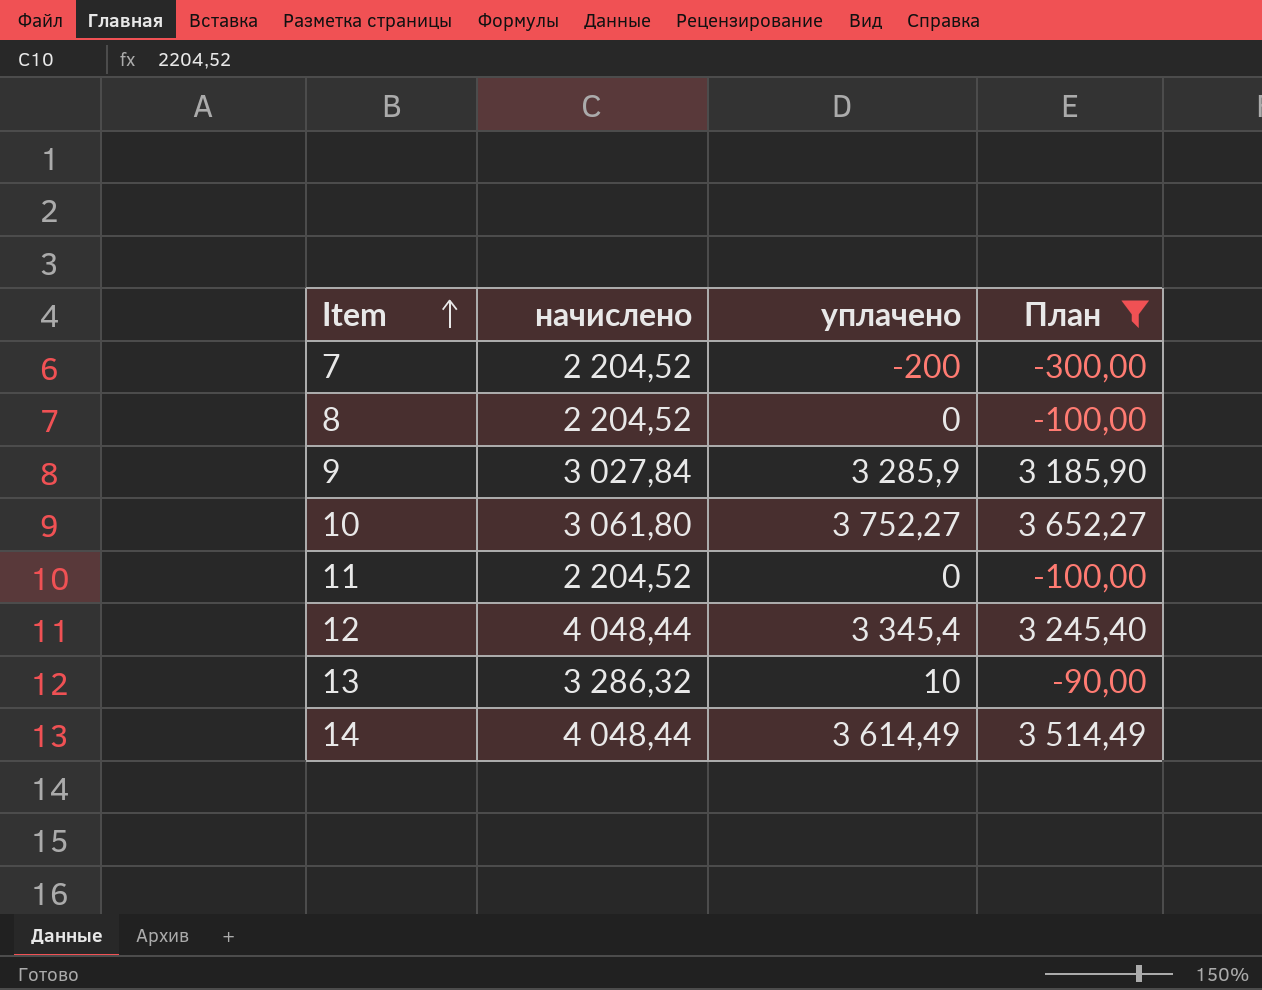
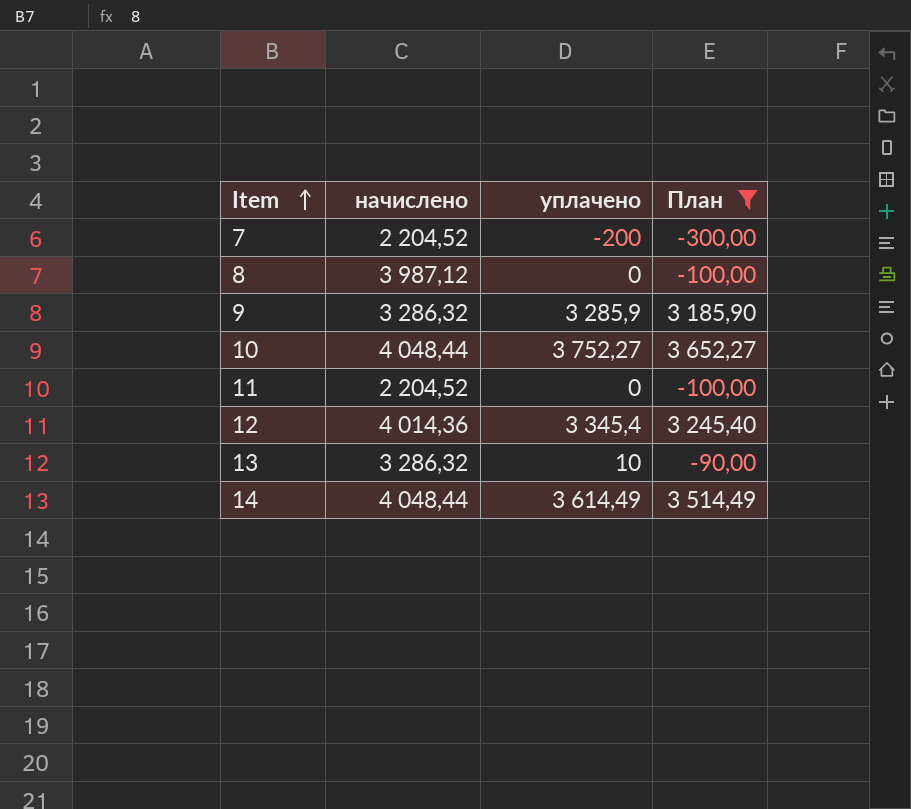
8 | начислено: 2 204,52 -> 3 987,12
9 | начислено: 3 027,84 -> 3 286,32
10 | начислено: 3 061,80 -> 4 048,44
12 | начислено: 4 048,44 -> 4 014,36

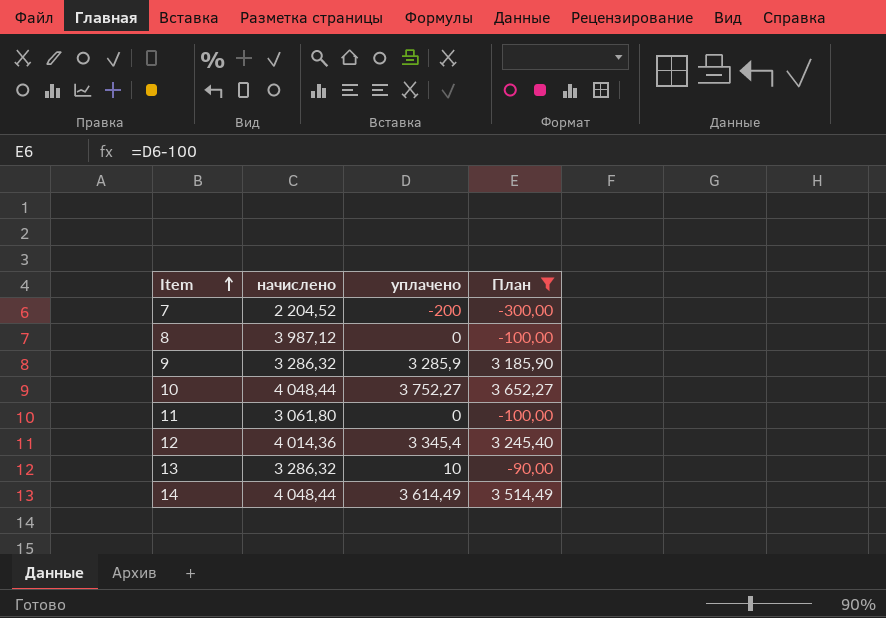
11 | начислено: 2 204,52 -> 3 061,80

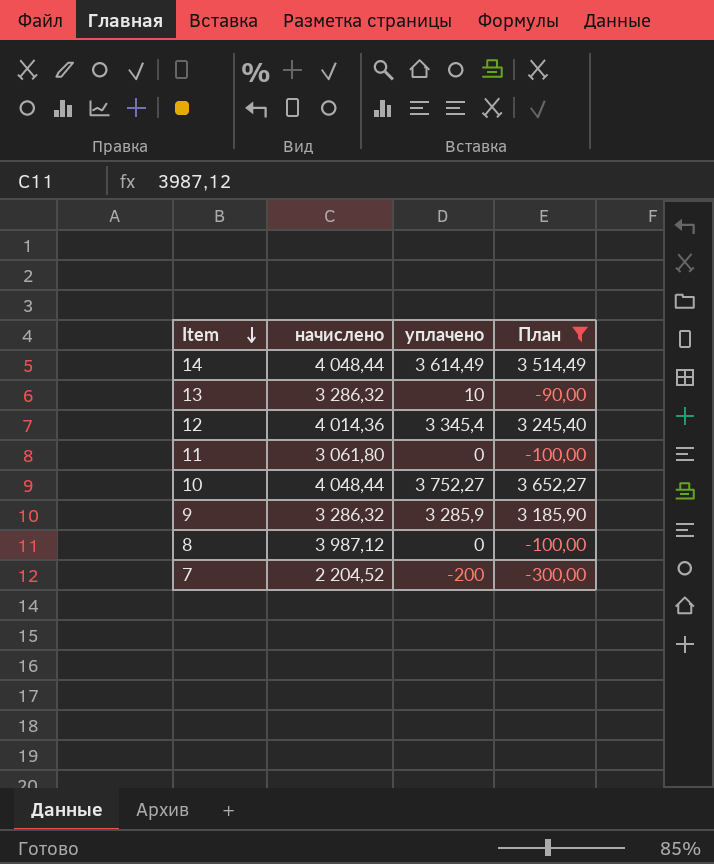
row order: Item ascending -> Item descending

